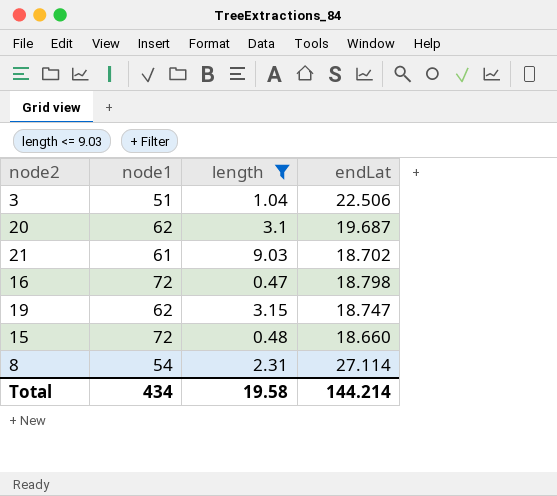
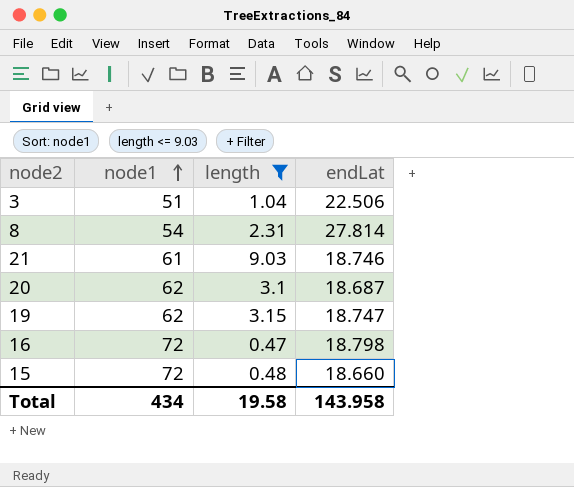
row order: none -> node1 ascending
8 | endLat: 27.114 -> 27.814
21 | endLat: 18.702 -> 18.746
20 | endLat: 19.687 -> 18.687
Total | endLat: 144.214 -> 143.958

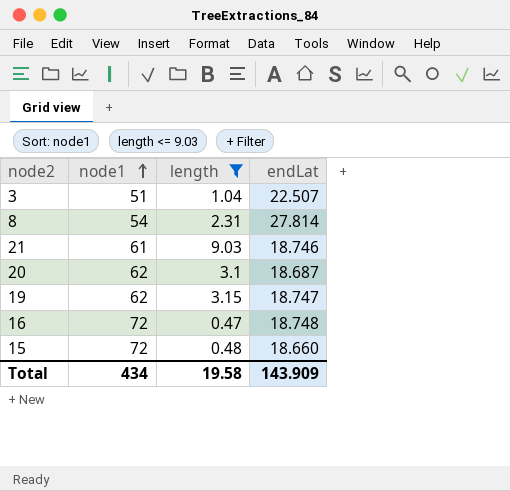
3 | endLat: 22.506 -> 22.507
16 | endLat: 18.798 -> 18.748
Total | endLat: 143.958 -> 143.909

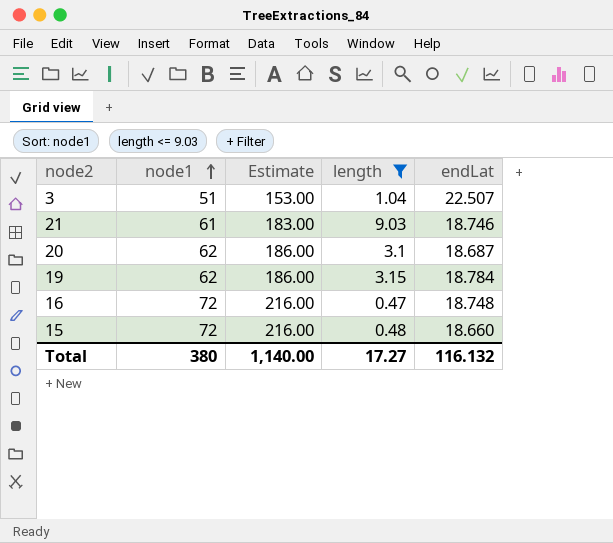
column Estimate | formula: none -> [node1] * 3
row 8: 54 | 2.31 | 27.814 -> none
19 | endLat: 18.747 -> 18.784
Total | node1: 434 -> 380
Total | length: 19.58 -> 17.27
Total | endLat: 143.909 -> 116.132

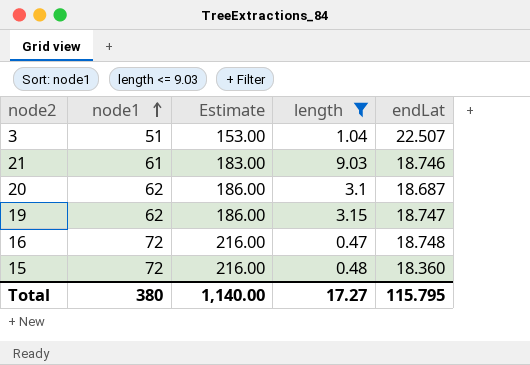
19 | endLat: 18.784 -> 18.747
15 | endLat: 18.660 -> 18.360
Total | endLat: 116.132 -> 115.795

